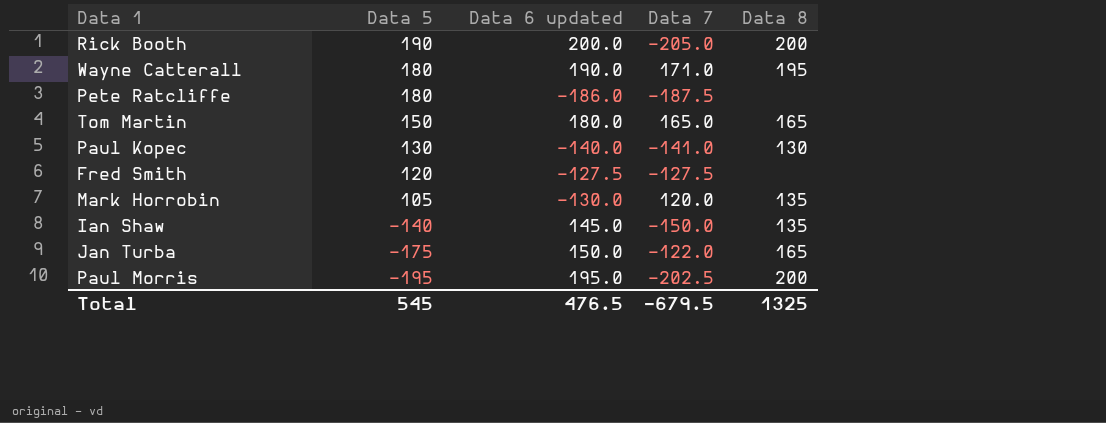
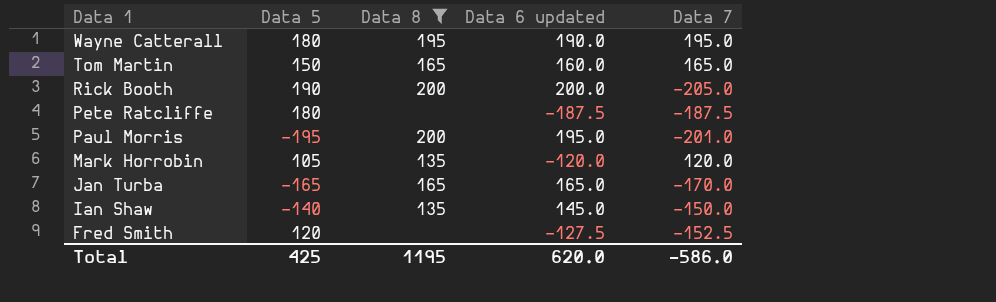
filter: none -> Data 8 != 130
row order: Data 5 descending -> Data 1 descending
column Data 8 | position: 5 -> 3
Wayne Catterall | Data 7: 171.0 -> 195.0
Tom Martin | Data 6 updated: 180.0 -> 160.0
Pete Ratcliffe | Data 6 updated: -186.0 -> -187.5
Paul Morris | Data 7: -202.5 -> -201.0
Mark Horrobin | Data 6 updated: -130.0 -> -120.0
Jan Turba | Data 5: -175 -> -165
Jan Turba | Data 6 updated: 150.0 -> 165.0
Jan Turba | Data 7: -122.0 -> -170.0
Fred Smith | Data 7: -127.5 -> -152.5
Total | Data 5: 545 -> 425
Total | Data 8: 1325 -> 1195
Total | Data 6 updated: 476.5 -> 620.0
Total | Data 7: -679.5 -> -586.0

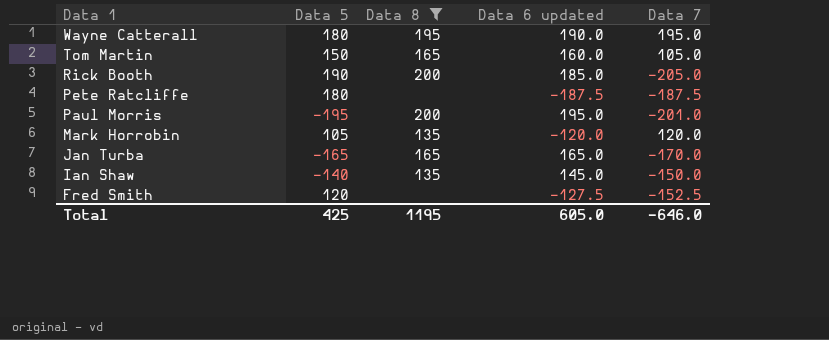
Tom Martin | Data 7: 165.0 -> 105.0
Rick Booth | Data 6 updated: 200.0 -> 185.0
Total | Data 6 updated: 620.0 -> 605.0
Total | Data 7: -586.0 -> -646.0

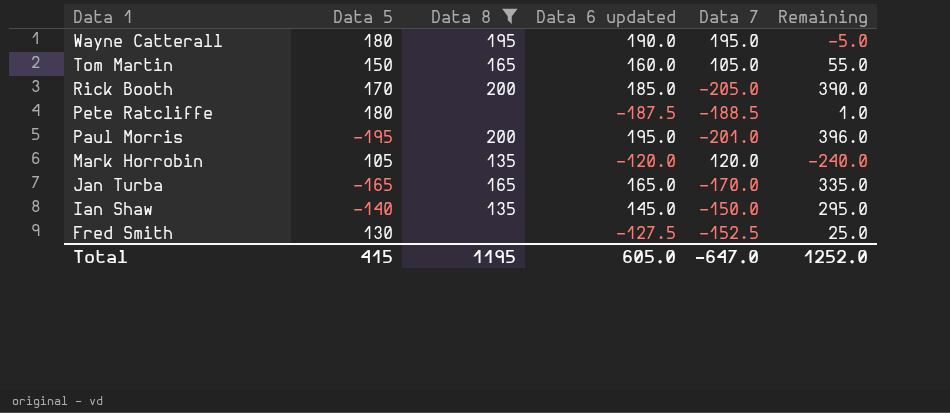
column Remaining | formula: none -> [Data 6 updated] - [Data 7]
Rick Booth | Data 5: 190 -> 170
Pete Ratcliffe | Data 7: -187.5 -> -188.5
Fred Smith | Data 5: 120 -> 130
Total | Data 5: 425 -> 415
Total | Data 7: -646.0 -> -647.0

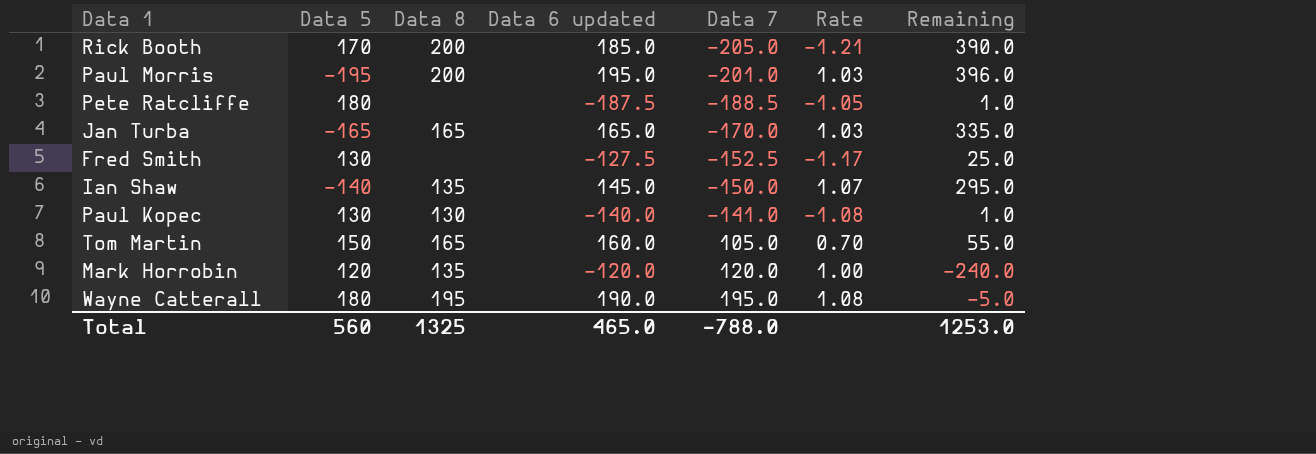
filter: Data 8 != 130 -> none
row order: Data 1 descending -> Data 7 ascending
column Rate | formula: none -> [Data 7] / [Data 5]
Mark Horrobin | Data 5: 105 -> 120
Total | Data 5: 415 -> 560
Total | Data 8: 1195 -> 1325
Total | Data 6 updated: 605.0 -> 465.0
Total | Data 7: -647.0 -> -788.0
Total | Remaining: 1252.0 -> 1253.0

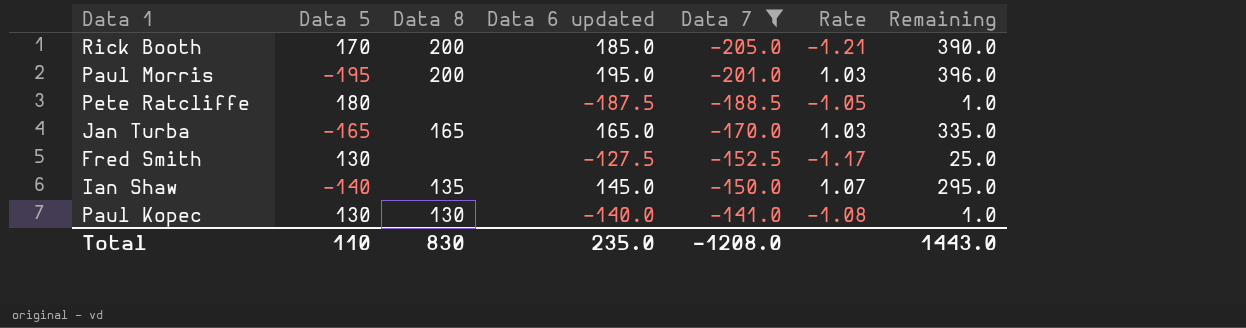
filter: none -> Data 7 <= -141.0
Total | Data 5: 560 -> 110
Total | Data 8: 1325 -> 830
Total | Data 6 updated: 465.0 -> 235.0
Total | Data 7: -788.0 -> -1208.0
Total | Remaining: 1253.0 -> 1443.0

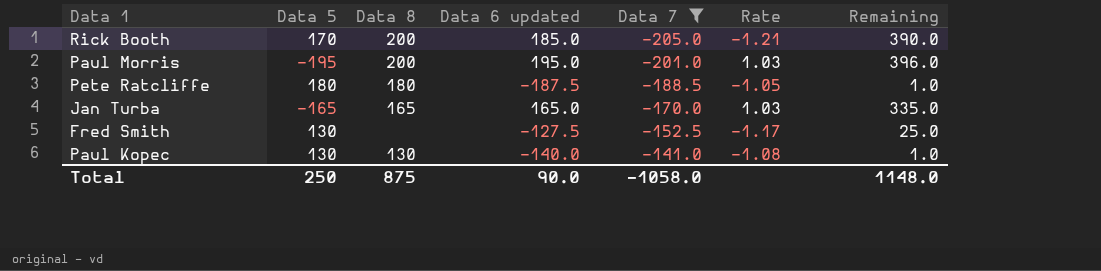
row Ian Shaw: -140 | 135 | 145.0 | -150.0 | 1.07 | 295.0 -> none
Pete Ratcliffe | Data 8: none -> 180
Total | Data 5: 110 -> 250
Total | Data 8: 830 -> 875
Total | Data 6 updated: 235.0 -> 90.0
Total | Data 7: -1208.0 -> -1058.0
Total | Remaining: 1443.0 -> 1148.0

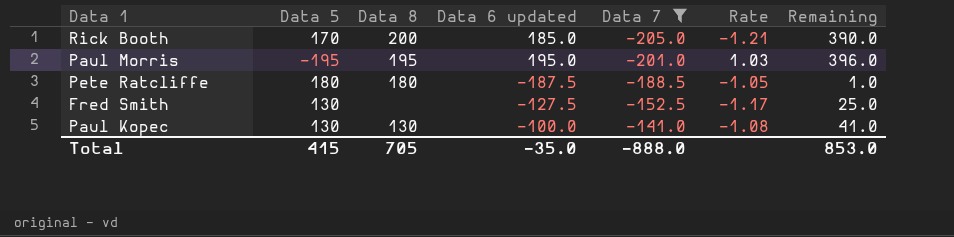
row Jan Turba: -165 | 165 | 165.0 | -170.0 | 1.03 | 335.0 -> none
Paul Morris | Data 8: 200 -> 195
Paul Kopec | Data 6 updated: -140.0 -> -100.0
Paul Kopec | Remaining: 1.0 -> 41.0
Total | Data 5: 250 -> 415
Total | Data 8: 875 -> 705
Total | Data 6 updated: 90.0 -> -35.0
Total | Data 7: -1058.0 -> -888.0
Total | Remaining: 1148.0 -> 853.0

